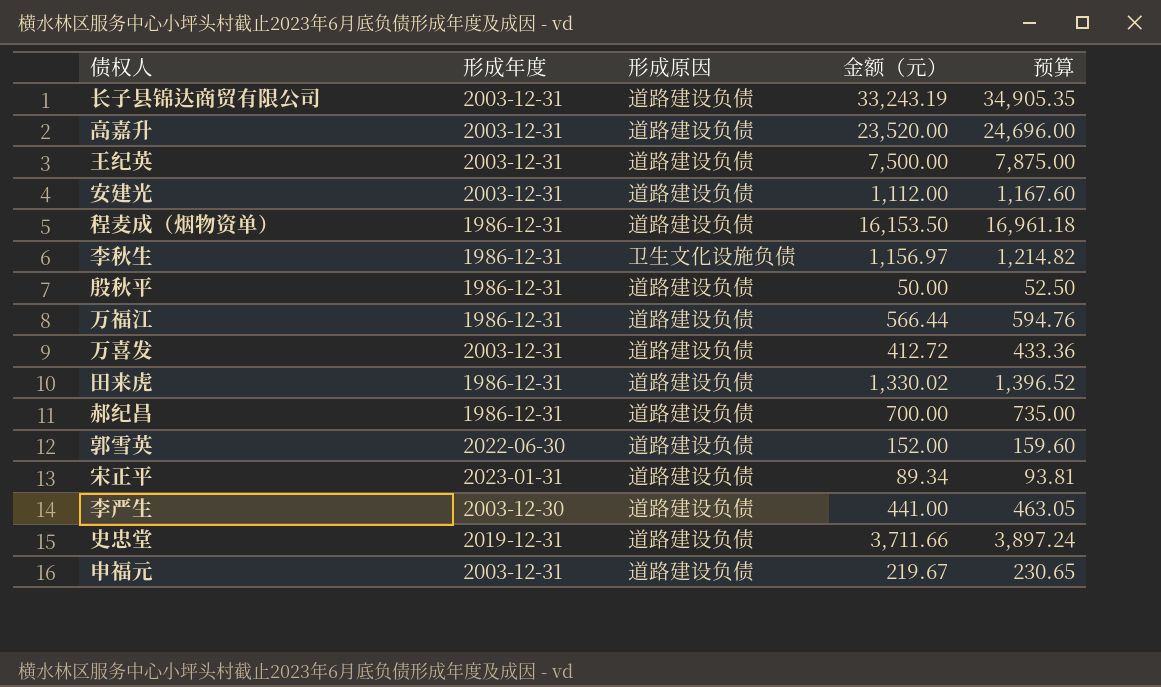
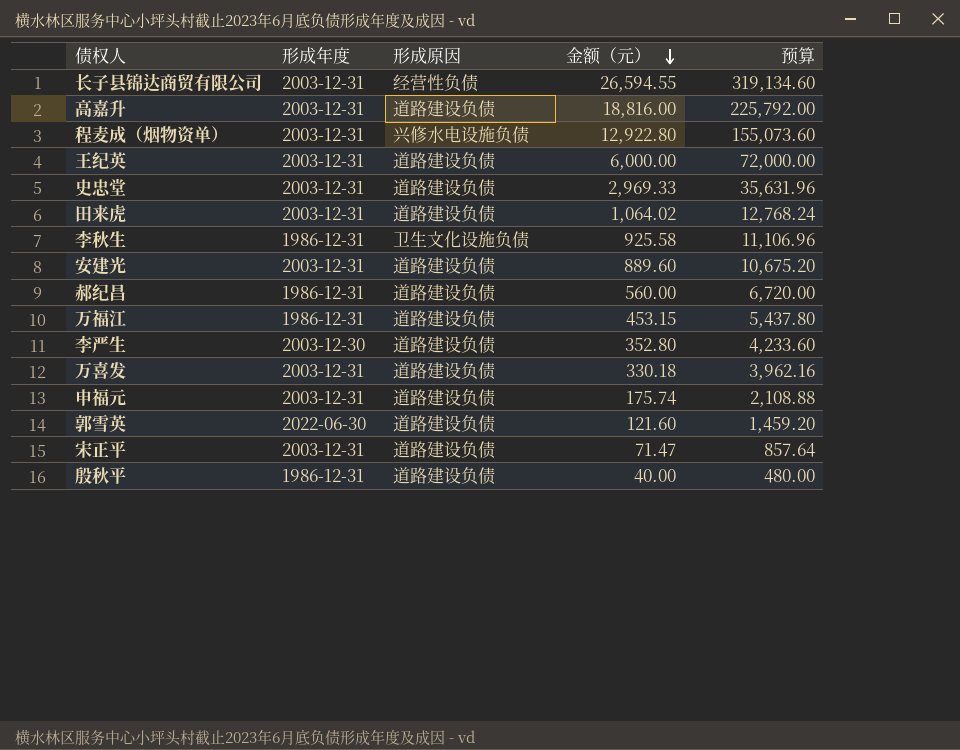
row order: none -> 金额（元） descending
column 预算 | formula: [金额（元）] * 1.05 -> [金额（元）] * 12
长子县锦达商贸有限公司 | 形成原因: 道路建设负债 -> 经营性负债
长子县锦达商贸有限公司 | 金额（元）: 33,243.19 -> 26,594.55
高嘉升 | 金额（元）: 23,520.00 -> 18,816.00
程麦成（烟物资单） | 形成年度: 1986-12-31 -> 2003-12-31
程麦成（烟物资单） | 形成原因: 道路建设负债 -> 兴修水电设施负债
程麦成（烟物资单） | 金额（元）: 16,153.50 -> 12,922.80
王纪英 | 金额（元）: 7,500.00 -> 6,000.00
史忠堂 | 形成年度: 2019-12-31 -> 2003-12-31
史忠堂 | 金额（元）: 3,711.66 -> 2,969.33
田来虎 | 形成年度: 1986-12-31 -> 2003-12-31
田来虎 | 金额（元）: 1,330.02 -> 1,064.02
李秋生 | 金额（元）: 1,156.97 -> 925.58
安建光 | 金额（元）: 1,112.00 -> 889.60
郝纪昌 | 金额（元）: 700.00 -> 560.00
万福江 | 金额（元）: 566.44 -> 453.15
李严生 | 金额（元）: 441.00 -> 352.80
万喜发 | 金额（元）: 412.72 -> 330.18
申福元 | 金额（元）: 219.67 -> 175.74
郭雪英 | 金额（元）: 152.00 -> 121.60
宋正平 | 形成年度: 2023-01-31 -> 2003-12-31
宋正平 | 金额（元）: 89.34 -> 71.47
殷秋平 | 金额（元）: 50.00 -> 40.00

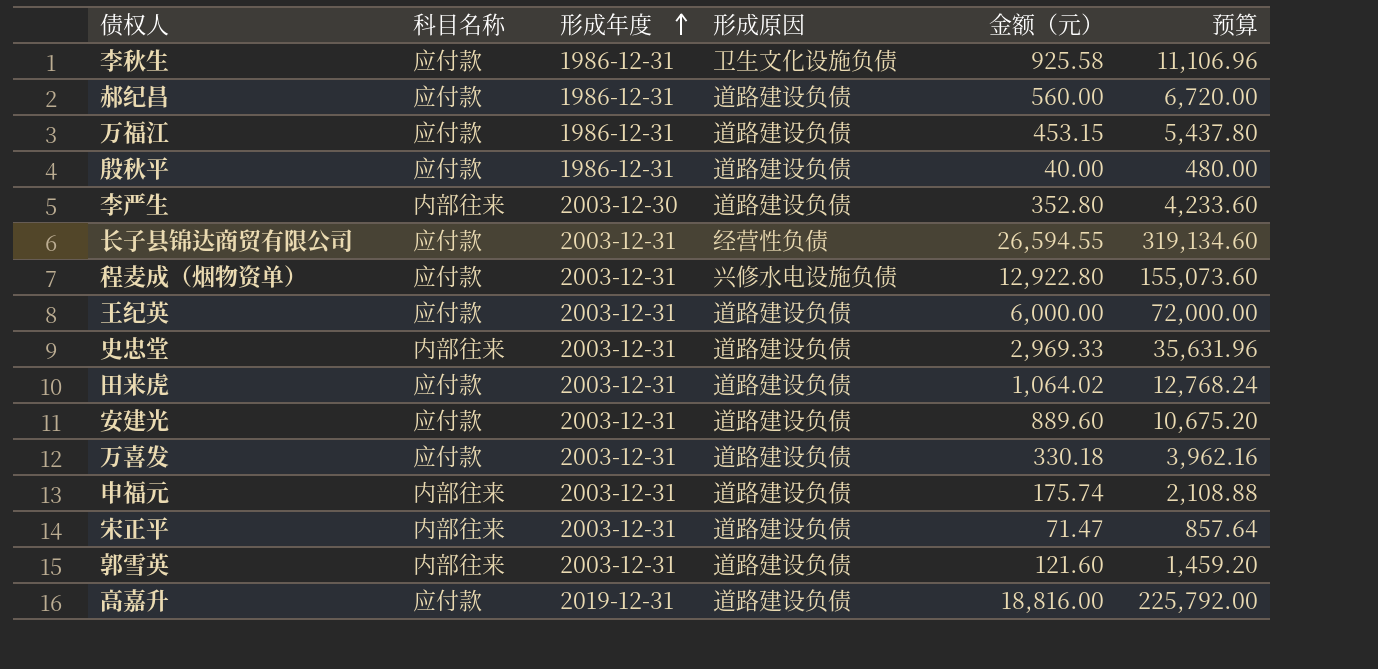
row order: 金额（元） descending -> 形成年度 ascending
column 科目名称 | position: none -> 2
郭雪英 | 形成年度: 2022-06-30 -> 2003-12-31
高嘉升 | 形成年度: 2003-12-31 -> 2019-12-31

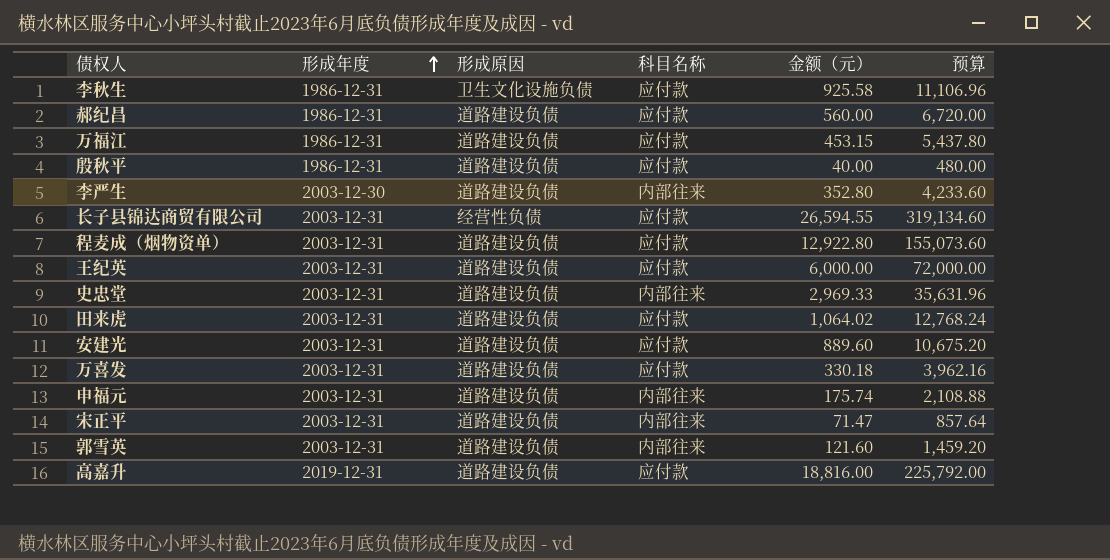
column 科目名称 | position: 2 -> 4
程麦成（烟物资单） | 形成原因: 兴修水电设施负债 -> 道路建设负债

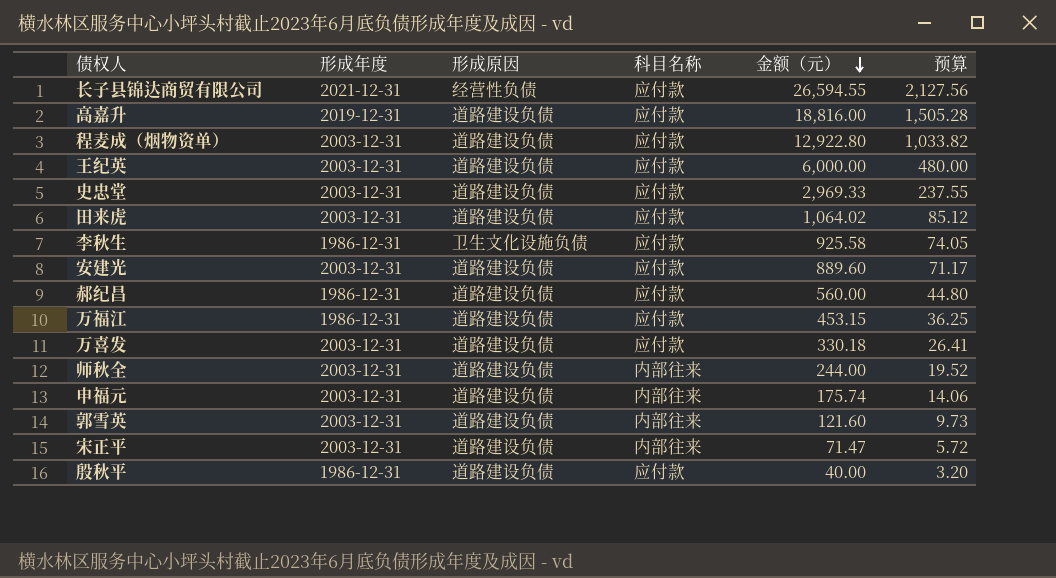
row order: 形成年度 ascending -> 金额（元） descending
column 预算 | formula: [金额（元）] * 12 -> [金额（元）] * 0.08
row 李严生: 2003-12-30 | 道路建设负债 | 内部往来 | 352.80 | 4,233.60 -> none
长子县锦达商贸有限公司 | 形成年度: 2003-12-31 -> 2021-12-31
史忠堂 | 科目名称: 内部往来 -> 应付款
row 师秋全: none -> 2003-12-31 | 道路建设负债 | 内部往来 | 244.00 | 19.52

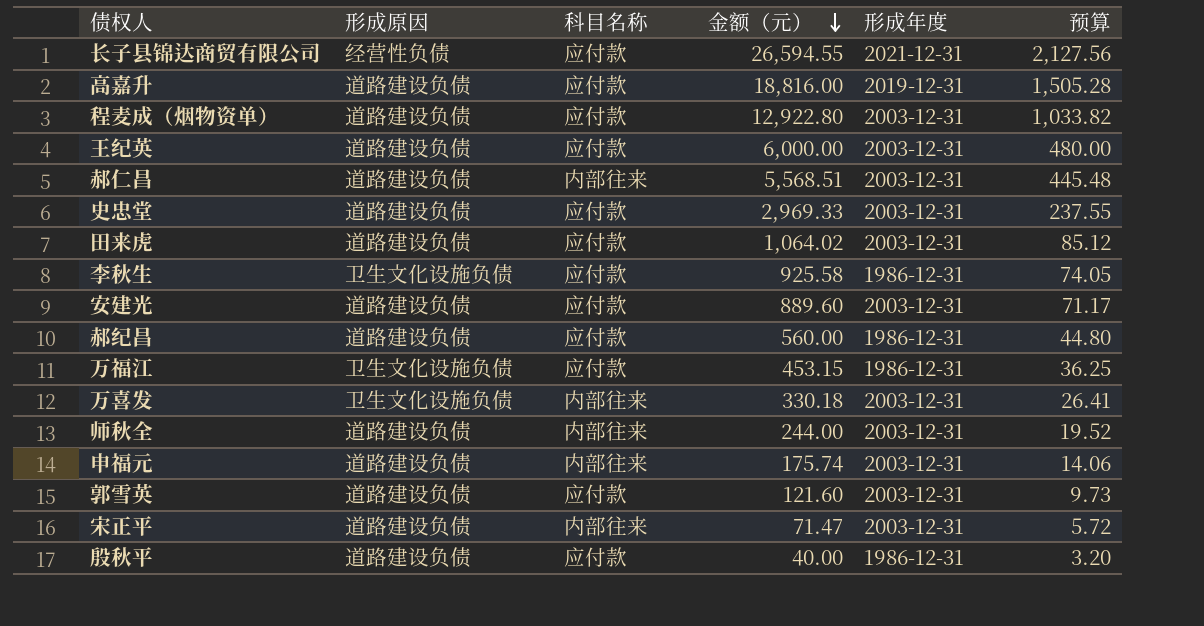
column 形成年度 | position: 2 -> 5
row 郝仁昌: none -> 道路建设负债 | 内部往来 | 5,568.51 | 2003-12-31 | 445.48
万福江 | 形成原因: 道路建设负债 -> 卫生文化设施负债
万喜发 | 形成原因: 道路建设负债 -> 卫生文化设施负债
万喜发 | 科目名称: 应付款 -> 内部往来
郭雪英 | 科目名称: 内部往来 -> 应付款

